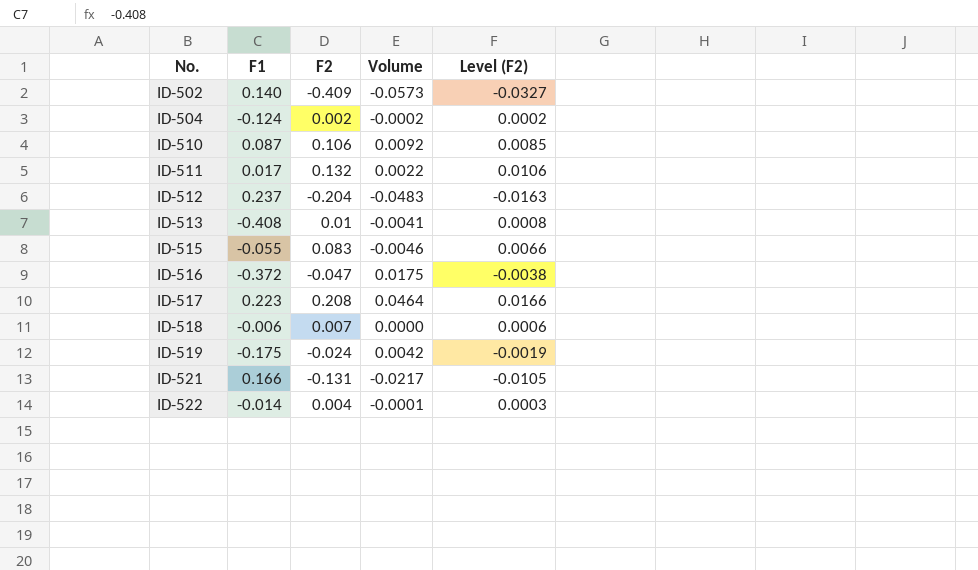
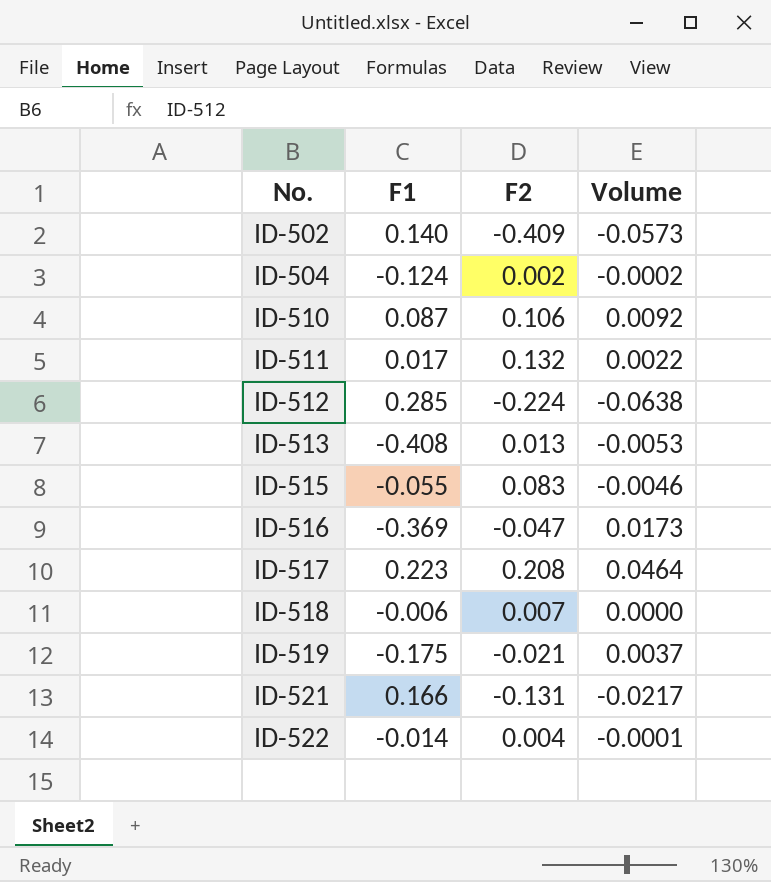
column Level (F2) | formula: [F2] * 0.08 -> none
ID-512 | F1: 0.237 -> 0.285
ID-512 | F2: -0.204 -> -0.224
ID-512 | Volume: -0.0483 -> -0.0638
ID-513 | F2: 0.01 -> 0.013
ID-513 | Volume: -0.0041 -> -0.0053
ID-516 | F1: -0.372 -> -0.369
ID-516 | Volume: 0.0175 -> 0.0173
ID-519 | F2: -0.024 -> -0.021
ID-519 | Volume: 0.0042 -> 0.0037

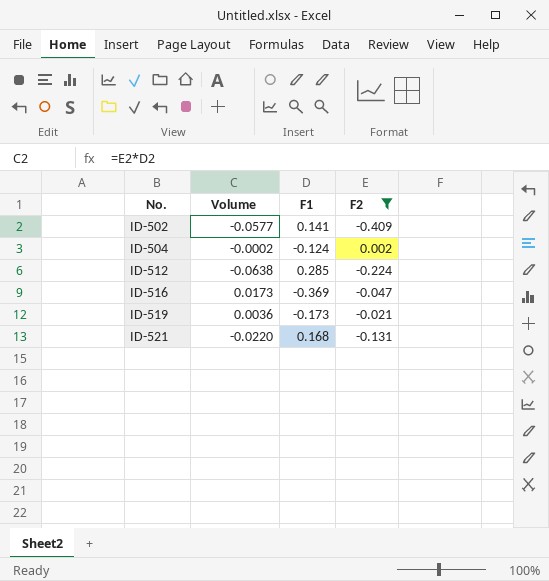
filter: none -> F2 <= 0.002
column Volume | position: 4 -> 2
ID-502 | Volume: -0.0573 -> -0.0577
ID-502 | F1: 0.140 -> 0.141
ID-519 | Volume: 0.0037 -> 0.0036
ID-519 | F1: -0.175 -> -0.173
ID-521 | Volume: -0.0217 -> -0.0220
ID-521 | F1: 0.166 -> 0.168

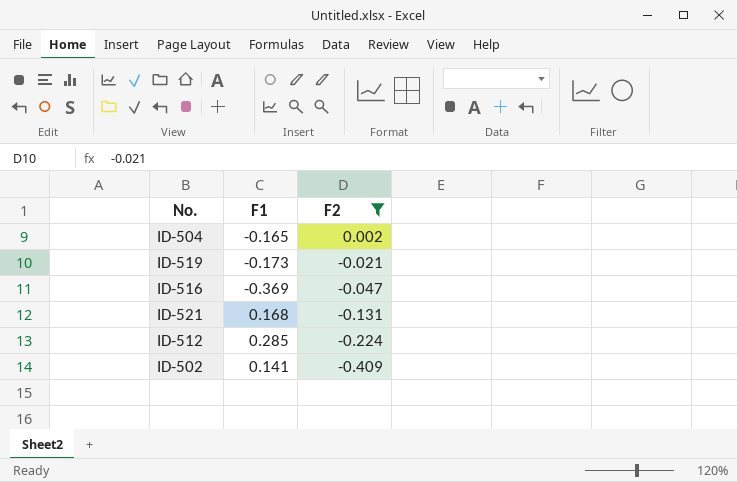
row order: No. ascending -> F2 descending
column Volume | formula: [F1] * [F2] -> none
ID-504 | F1: -0.124 -> -0.165

